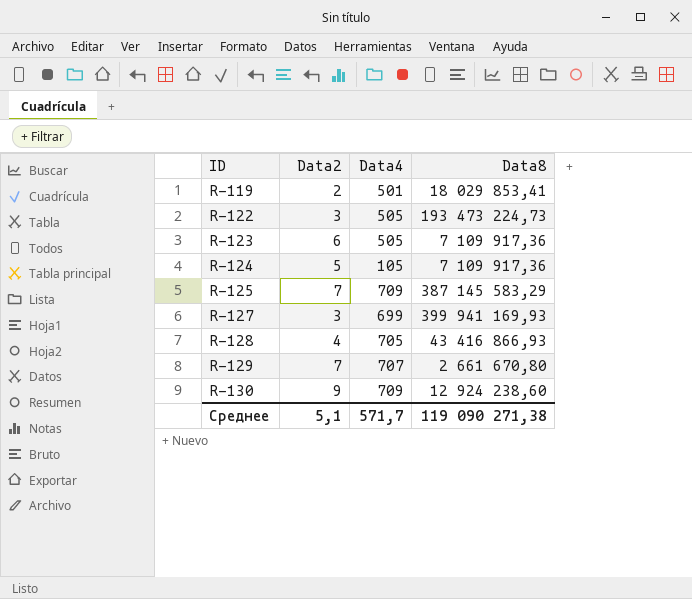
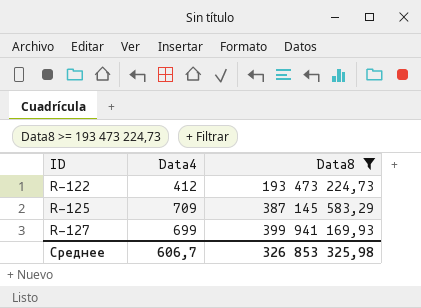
filter: none -> Data8 >= 193 473 224,73
column Data2 | position: 2 -> none
R-122 | Data4: 505 -> 412
Среднее | Data4: 571,7 -> 606,7
Среднее | Data8: 119 090 271,38 -> 326 853 325,98

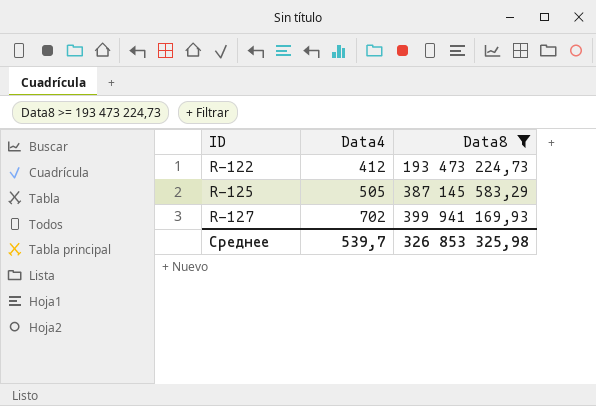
R-125 | Data4: 709 -> 505
R-127 | Data4: 699 -> 702
Среднее | Data4: 606,7 -> 539,7

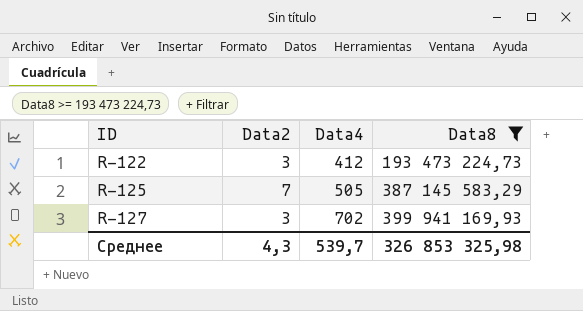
column Data2 | position: none -> 2

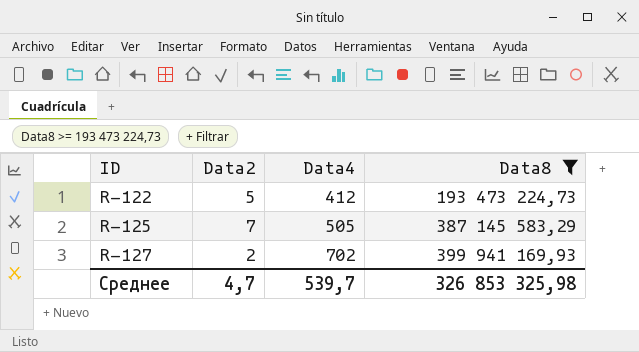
R-122 | Data2: 3 -> 5
R-127 | Data2: 3 -> 2
Среднее | Data2: 4,3 -> 4,7

